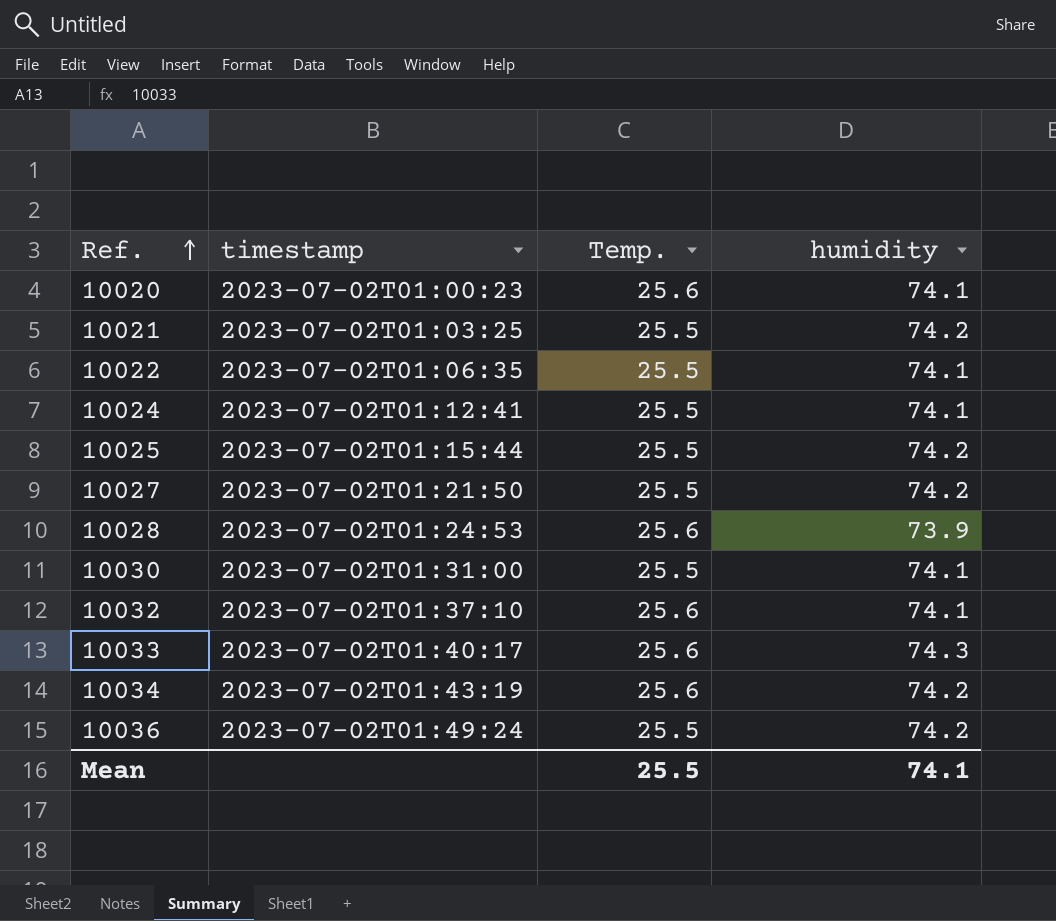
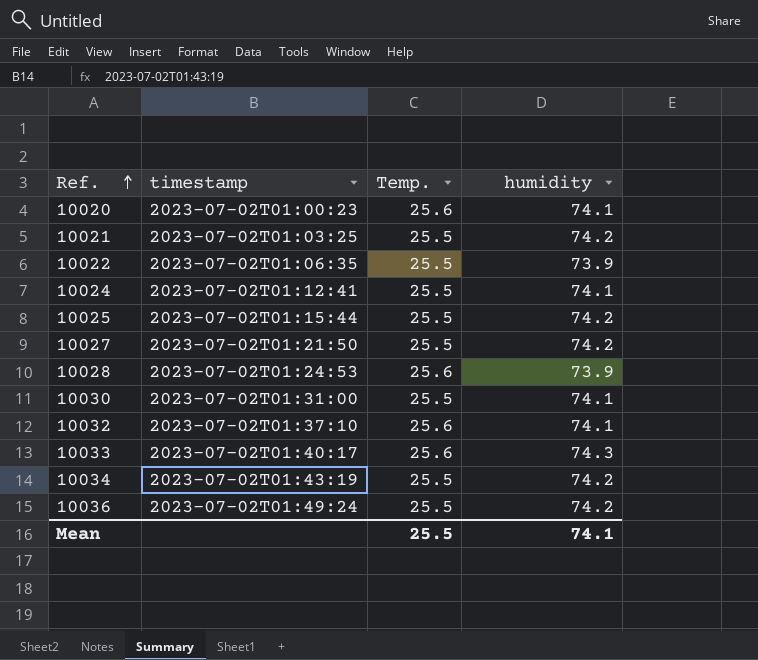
10022 | humidity: 74.1 -> 73.9
10034 | Temp.: 25.6 -> 25.5

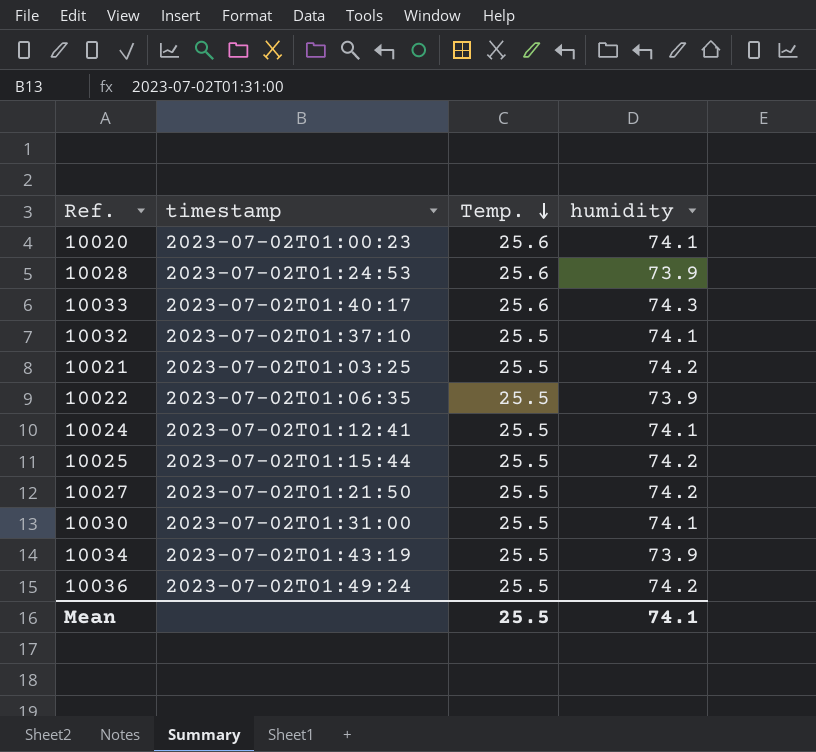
row order: Ref. ascending -> Temp. descending
10032 | Temp.: 25.6 -> 25.5
10034 | humidity: 74.2 -> 73.9

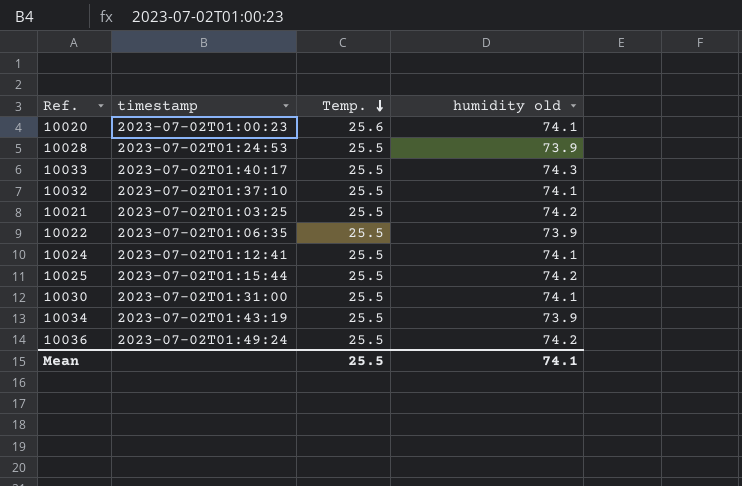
column name: humidity -> humidity old
row 10027: 2023-07-02T01:21:50 | 25.5 | 74.2 -> none
10028 | Temp.: 25.6 -> 25.5
10033 | Temp.: 25.6 -> 25.5

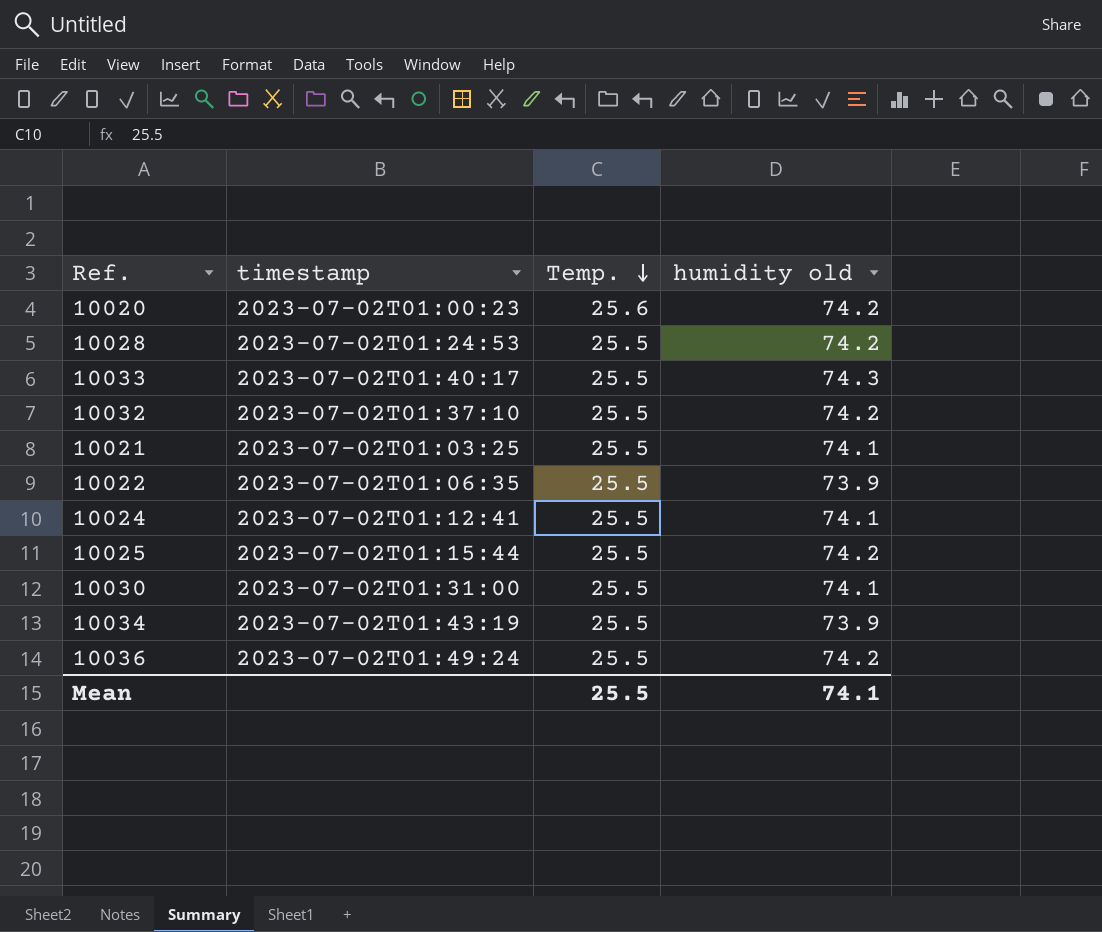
10020 | humidity old: 74.1 -> 74.2
10028 | humidity old: 73.9 -> 74.2
10032 | humidity old: 74.1 -> 74.2
10021 | humidity old: 74.2 -> 74.1

